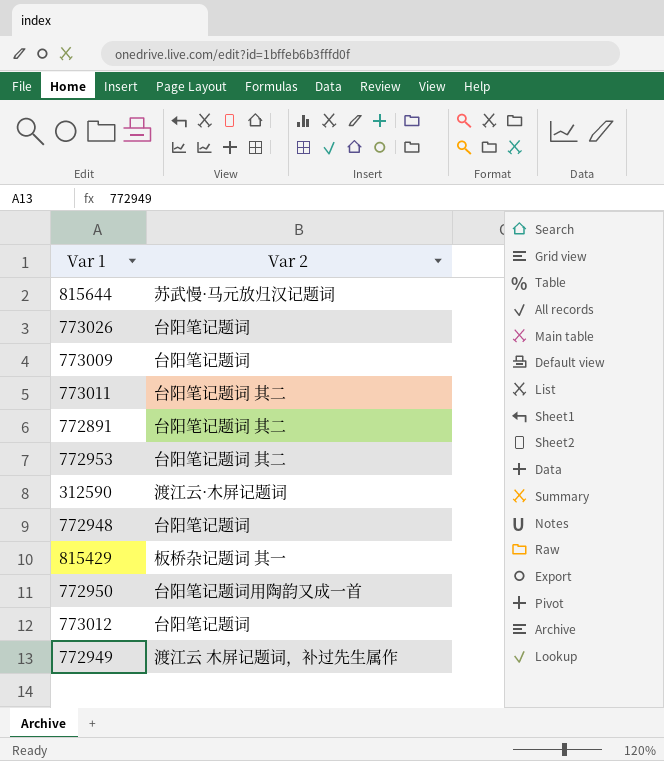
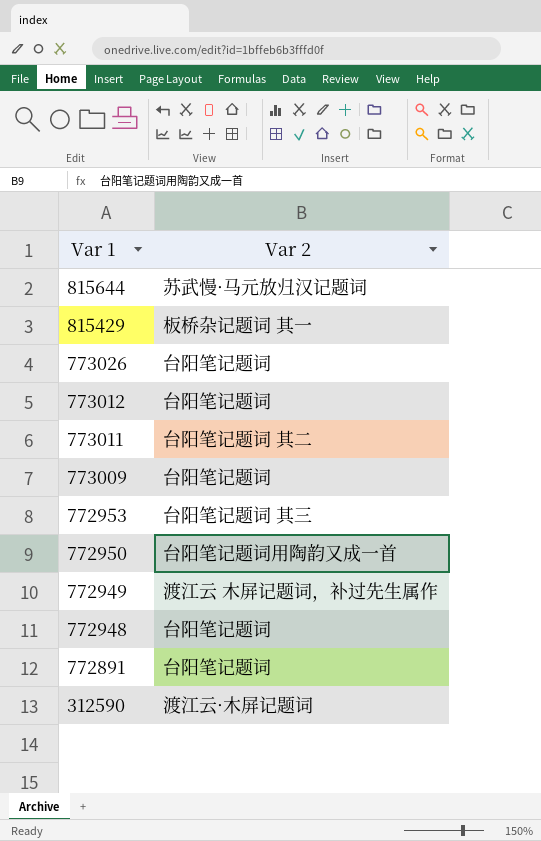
row order: none -> Var 1 descending
772953 | Var 2: 台阳笔记题词 其二 -> 台阳笔记题词 其三
772891 | Var 2: 台阳笔记题词 其二 -> 台阳笔记题词

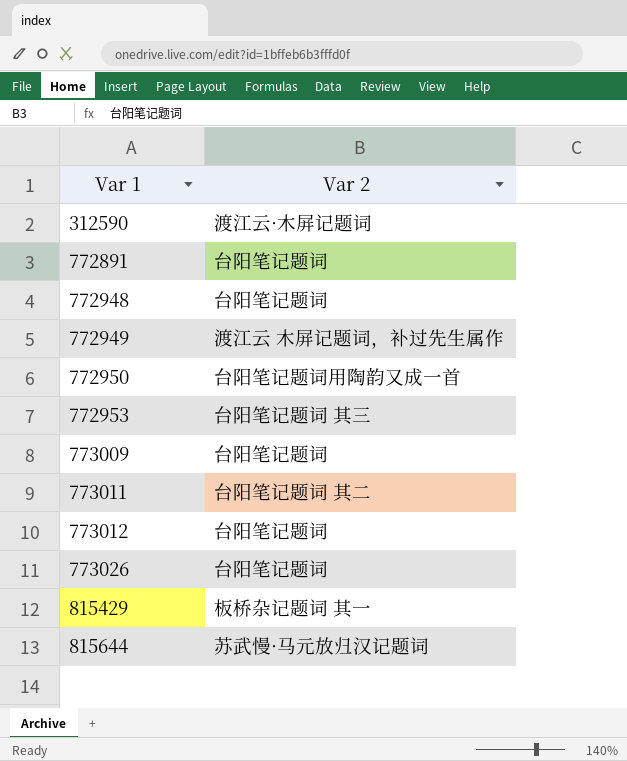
row order: Var 1 descending -> Var 1 ascending

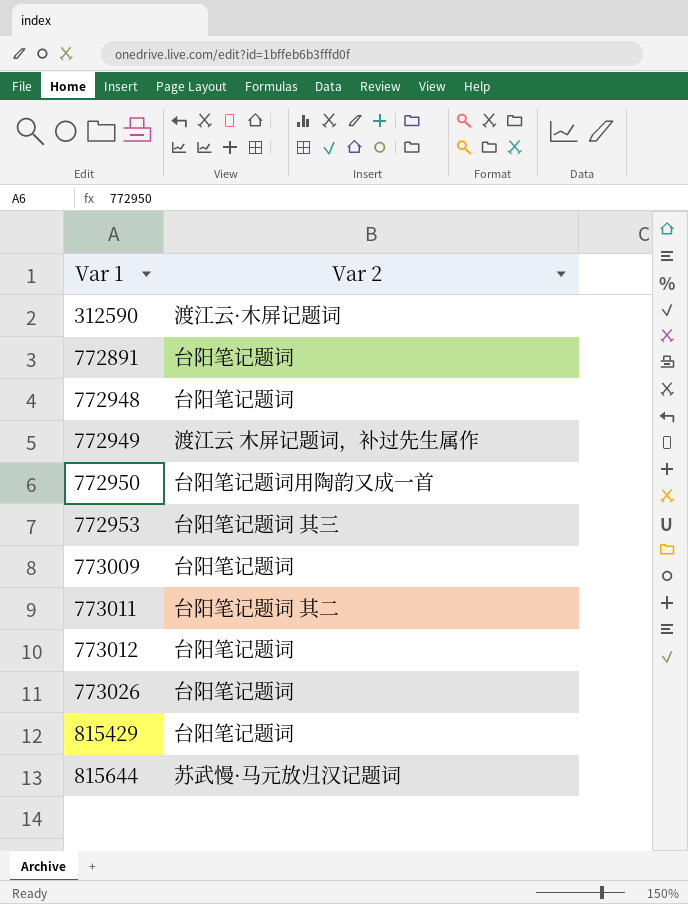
815429 | Var 2: 板桥杂记题词 其一 -> 台阳笔记题词

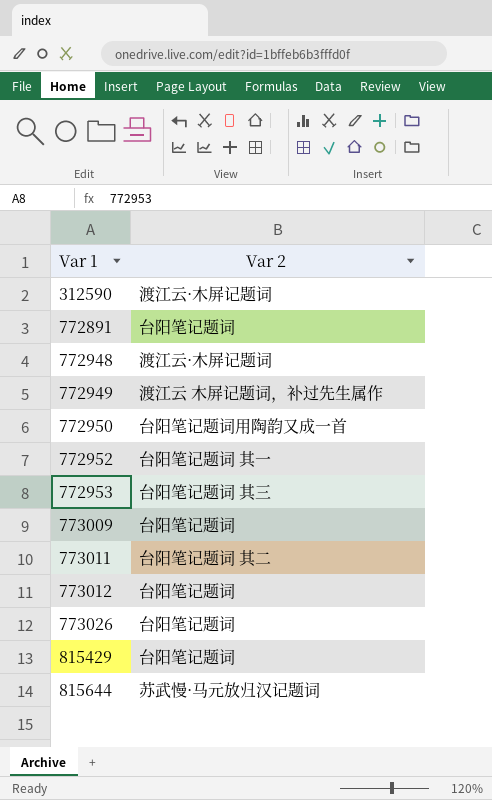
772948 | Var 2: 台阳笔记题词 -> 渡江云·木屏记题词
row 772952: none -> 台阳笔记题词 其一

